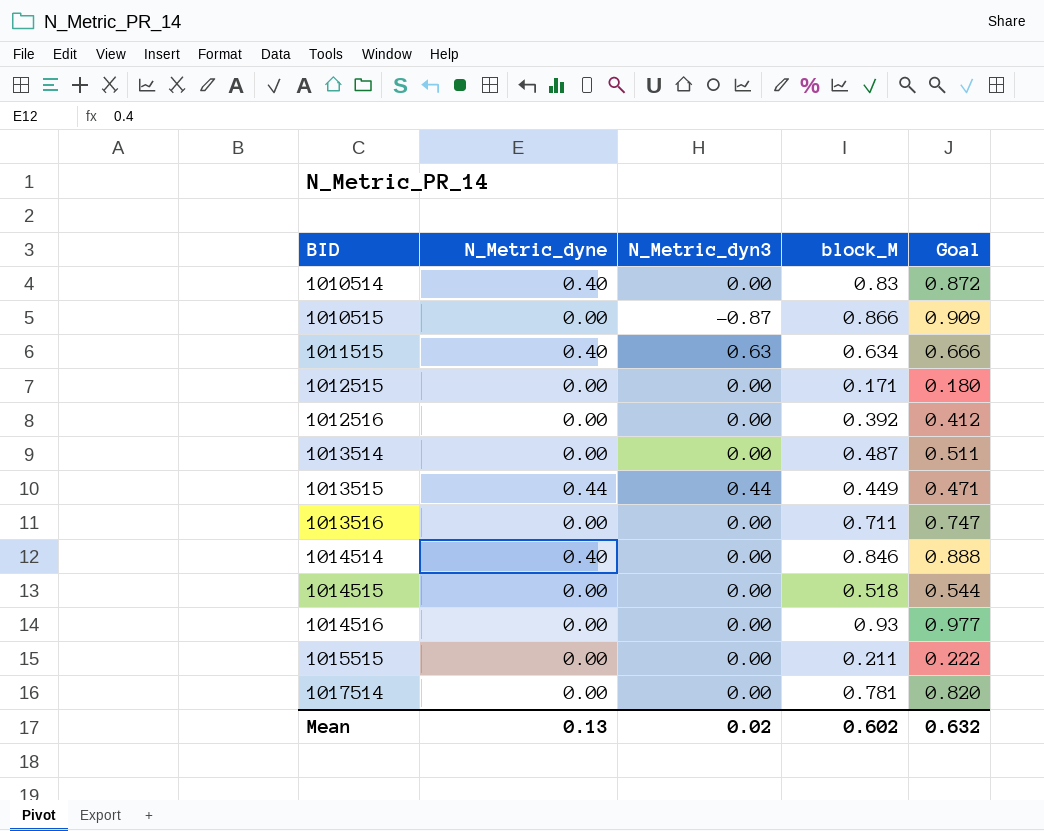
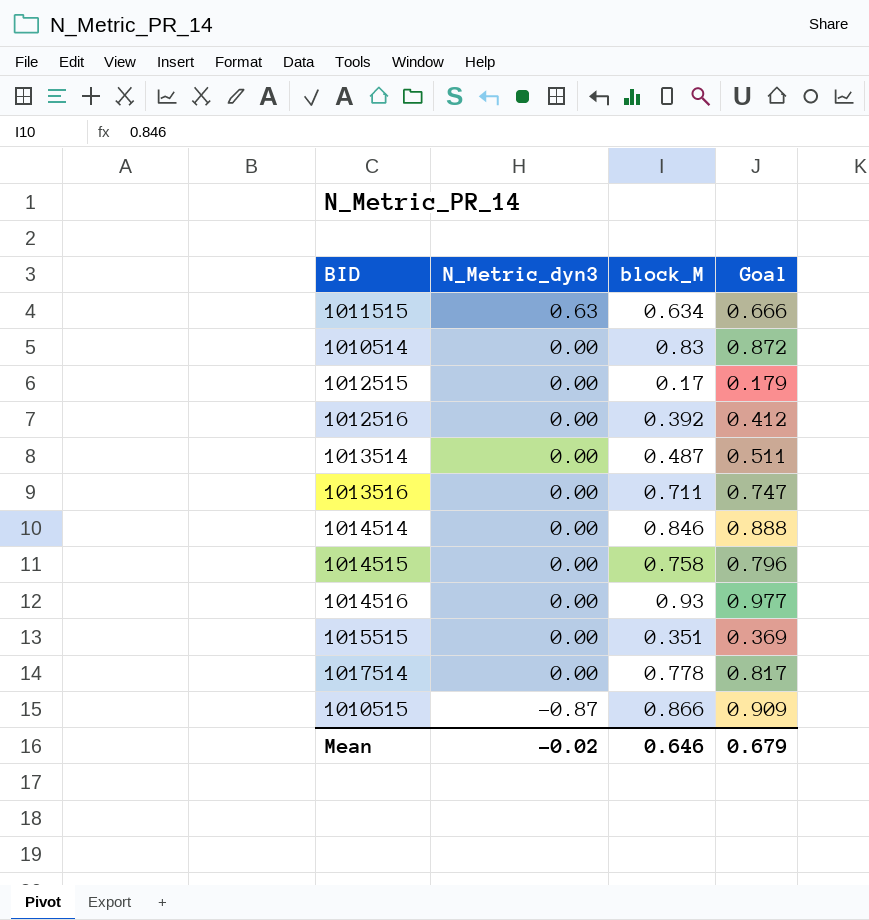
row order: BID ascending -> N_Metric_dyn3 descending
column N_Metric_dyne | position: 2 -> none
row 1013515: 0.44 | 0.44 | 0.449 | 0.471 -> none
1012515 | block_M: 0.171 -> 0.17
1012515 | Goal: 0.180 -> 0.179
1014515 | block_M: 0.518 -> 0.758
1014515 | Goal: 0.544 -> 0.796
1015515 | block_M: 0.211 -> 0.351
1015515 | Goal: 0.222 -> 0.369
1017514 | block_M: 0.781 -> 0.778
1017514 | Goal: 0.820 -> 0.817
Mean | N_Metric_dyn3: 0.02 -> -0.02
Mean | block_M: 0.602 -> 0.646
Mean | Goal: 0.632 -> 0.679

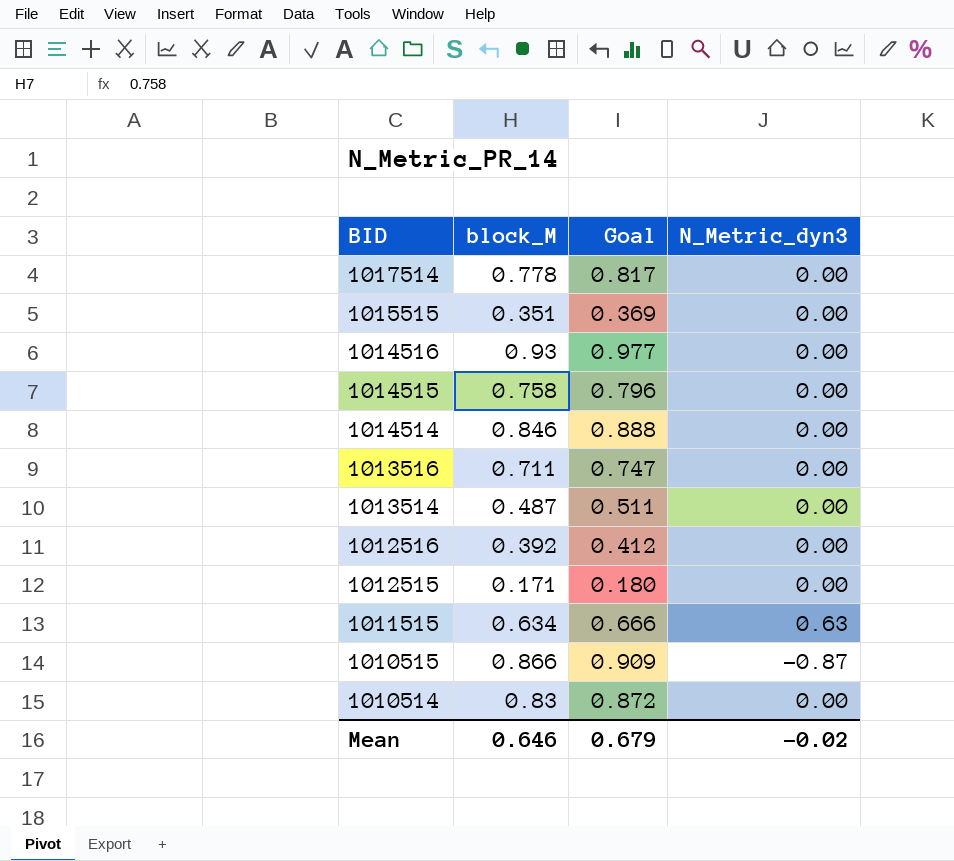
row order: N_Metric_dyn3 descending -> BID descending
column N_Metric_dyn3 | position: 2 -> 4
1012515 | block_M: 0.17 -> 0.171
1012515 | Goal: 0.179 -> 0.180

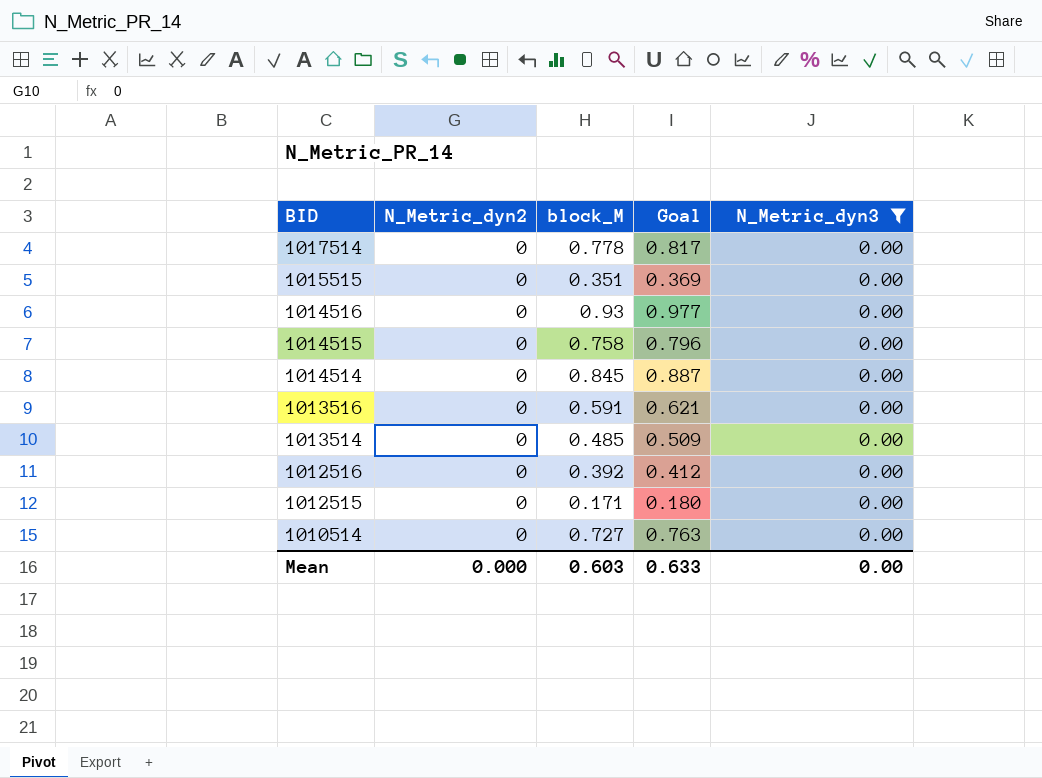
filter: none -> N_Metric_dyn3 = 0.00
column N_Metric_dyn2 | position: none -> 2
1014514 | block_M: 0.846 -> 0.845
1014514 | Goal: 0.888 -> 0.887
1013516 | block_M: 0.711 -> 0.591
1013516 | Goal: 0.747 -> 0.621
1013514 | block_M: 0.487 -> 0.485
1013514 | Goal: 0.511 -> 0.509
1010514 | block_M: 0.83 -> 0.727
1010514 | Goal: 0.872 -> 0.763
Mean | block_M: 0.646 -> 0.603
Mean | Goal: 0.679 -> 0.633
Mean | N_Metric_dyn3: -0.02 -> 0.00

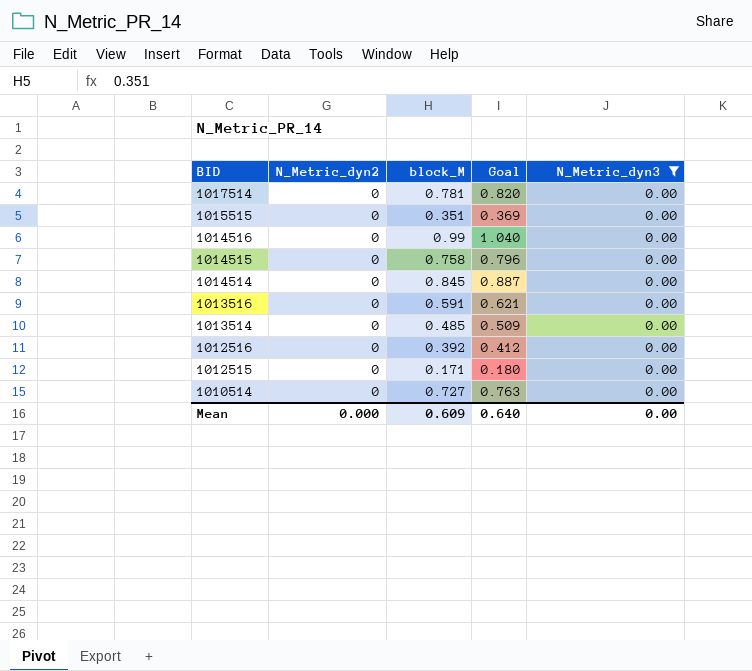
1017514 | block_M: 0.778 -> 0.781
1017514 | Goal: 0.817 -> 0.820
1014516 | block_M: 0.93 -> 0.99
1014516 | Goal: 0.977 -> 1.040
Mean | block_M: 0.603 -> 0.609
Mean | Goal: 0.633 -> 0.640

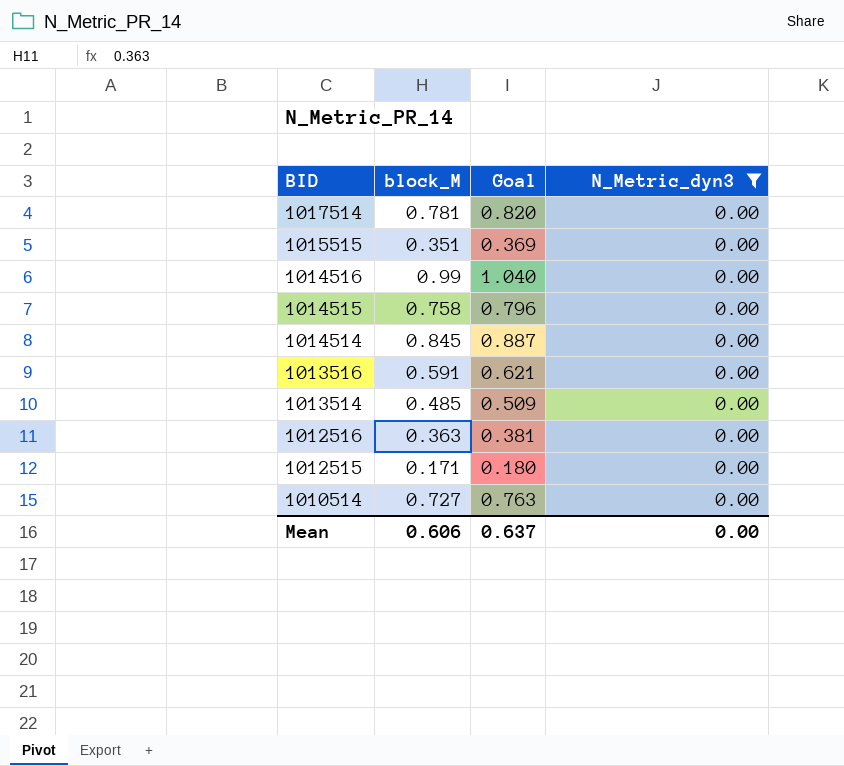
column N_Metric_dyn2 | position: 2 -> none
1012516 | block_M: 0.392 -> 0.363
1012516 | Goal: 0.412 -> 0.381
Mean | block_M: 0.609 -> 0.606
Mean | Goal: 0.640 -> 0.637

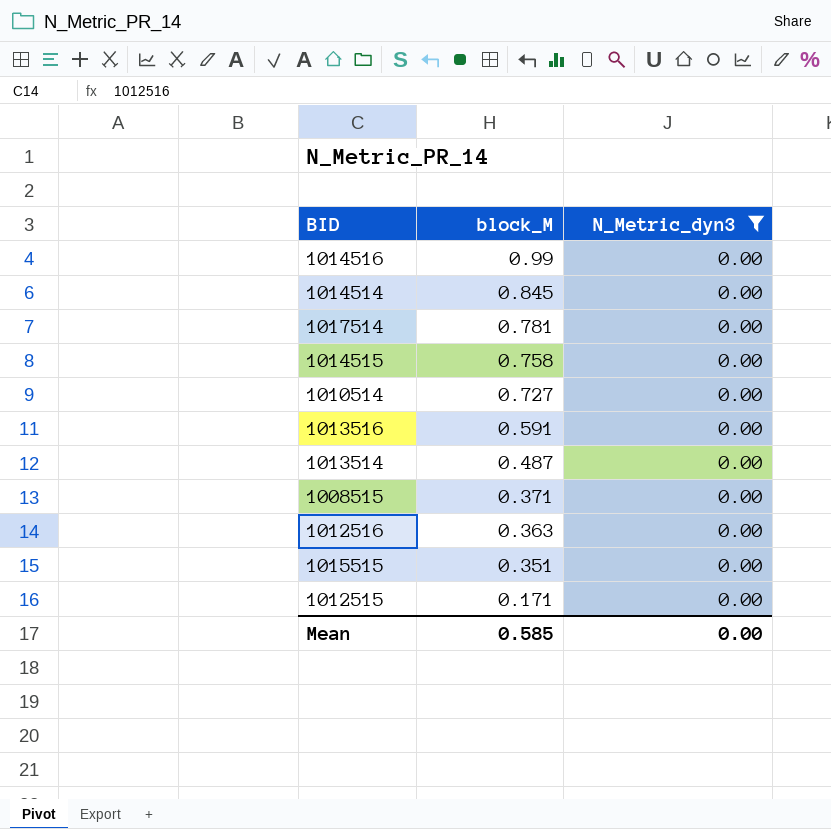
row order: BID descending -> block_M descending
column Goal | formula: [block_M] * 1.05 -> none
1013514 | block_M: 0.485 -> 0.487
row 1008515: none -> 0.371 | 0.00
Mean | block_M: 0.606 -> 0.585

